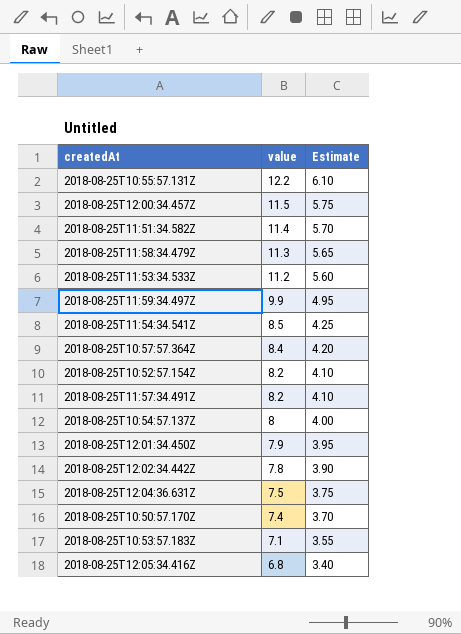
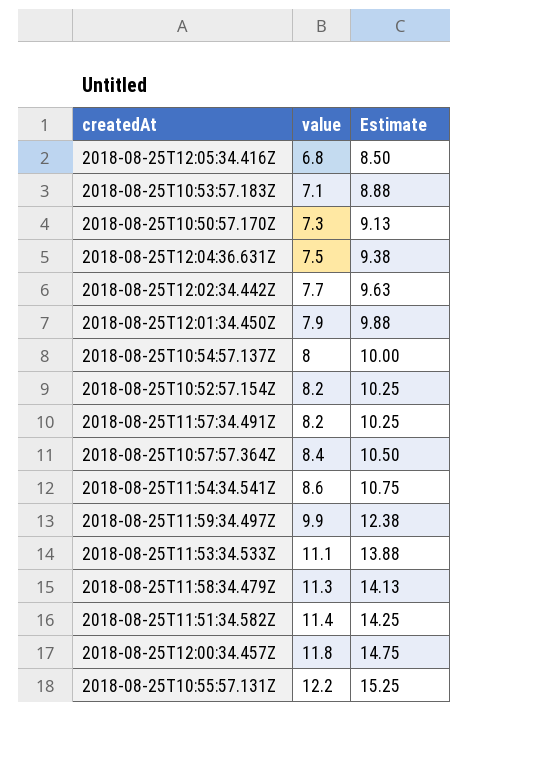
row order: value descending -> value ascending
column Estimate | formula: [value] * 0.5 -> [value] * 1.25
2018-08-25T10:50:57.170Z | value: 7.4 -> 7.3
2018-08-25T12:02:34.442Z | value: 7.8 -> 7.7
2018-08-25T11:54:34.541Z | value: 8.5 -> 8.6
2018-08-25T11:53:34.533Z | value: 11.2 -> 11.1
2018-08-25T12:00:34.457Z | value: 11.5 -> 11.8

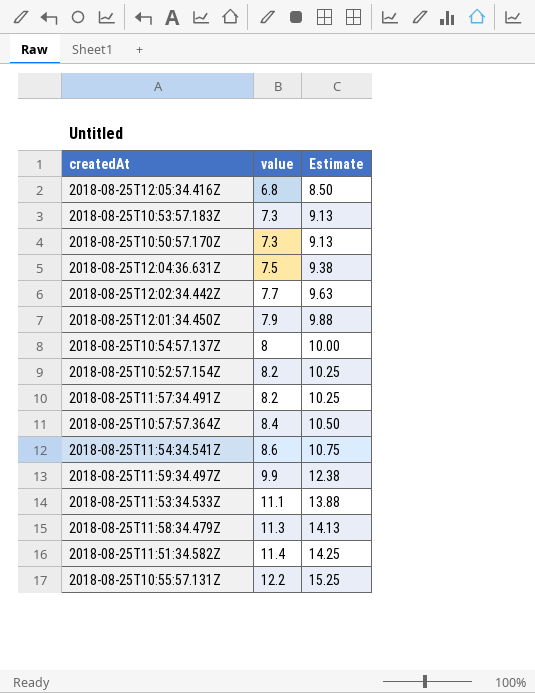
row 2018-08-25T12:00:34.457Z: 11.8 | 14.75 -> none
2018-08-25T10:53:57.183Z | value: 7.1 -> 7.3
2018-08-25T10:53:57.183Z | Estimate: 8.88 -> 9.13

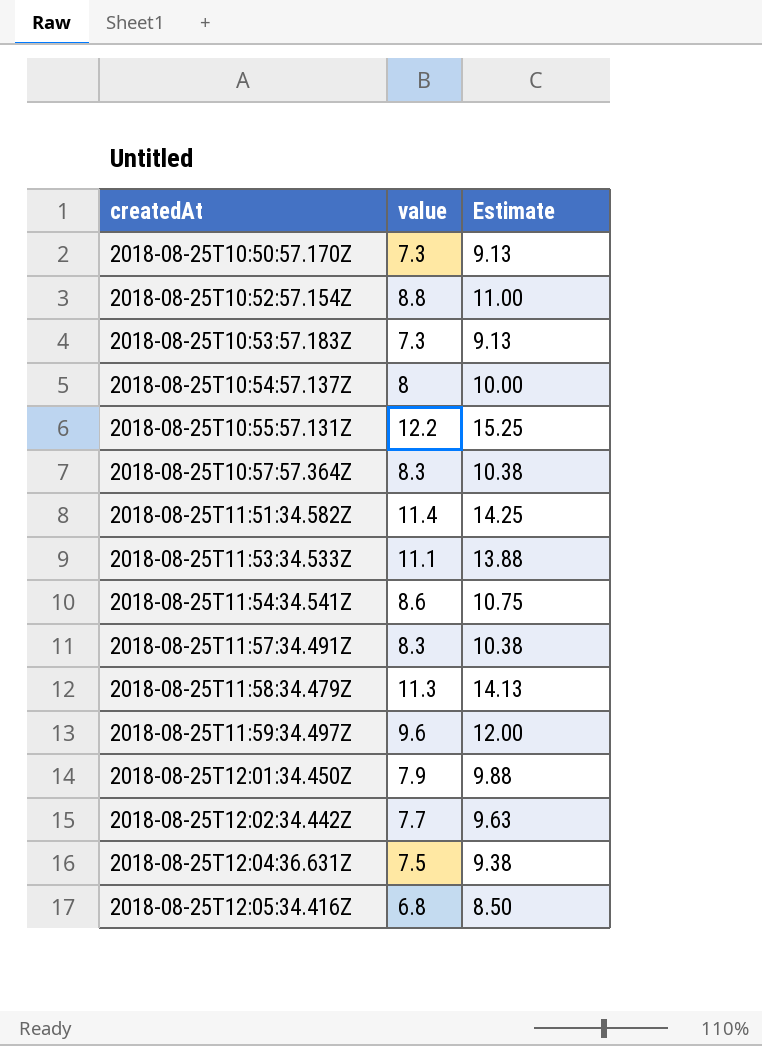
row order: value ascending -> createdAt ascending
2018-08-25T10:52:57.154Z | value: 8.2 -> 8.8
2018-08-25T10:52:57.154Z | Estimate: 10.25 -> 11.00
2018-08-25T10:57:57.364Z | value: 8.4 -> 8.3
2018-08-25T10:57:57.364Z | Estimate: 10.50 -> 10.38
2018-08-25T11:57:34.491Z | value: 8.2 -> 8.3
2018-08-25T11:57:34.491Z | Estimate: 10.25 -> 10.38
2018-08-25T11:59:34.497Z | value: 9.9 -> 9.6
2018-08-25T11:59:34.497Z | Estimate: 12.38 -> 12.00

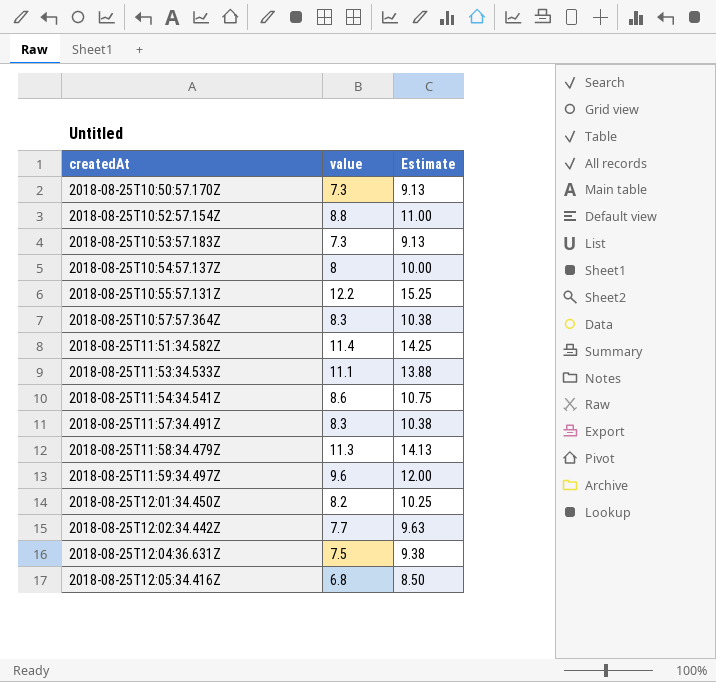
2018-08-25T12:01:34.450Z | value: 7.9 -> 8.2
2018-08-25T12:01:34.450Z | Estimate: 9.88 -> 10.25

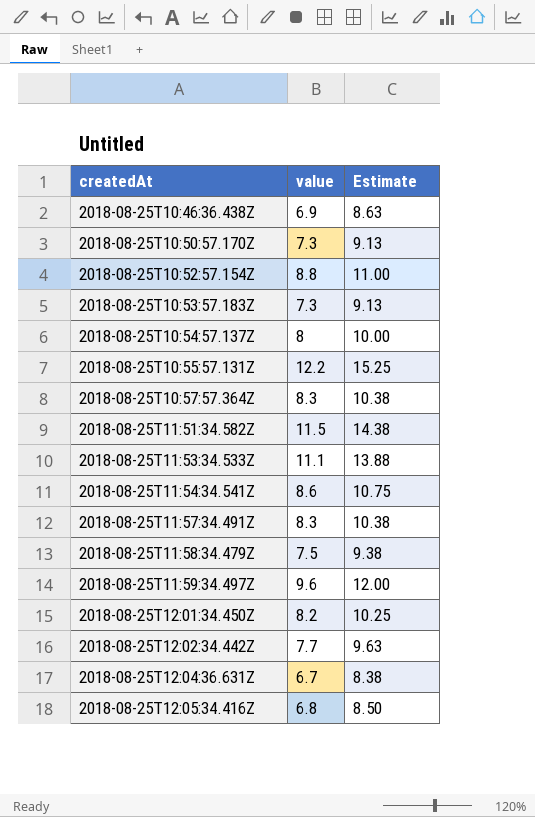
row 2018-08-25T10:46:36.438Z: none -> 6.9 | 8.63
2018-08-25T11:51:34.582Z | value: 11.4 -> 11.5
2018-08-25T11:51:34.582Z | Estimate: 14.25 -> 14.38
2018-08-25T11:58:34.479Z | value: 11.3 -> 7.5
2018-08-25T11:58:34.479Z | Estimate: 14.13 -> 9.38
2018-08-25T12:04:36.631Z | value: 7.5 -> 6.7
2018-08-25T12:04:36.631Z | Estimate: 9.38 -> 8.38

